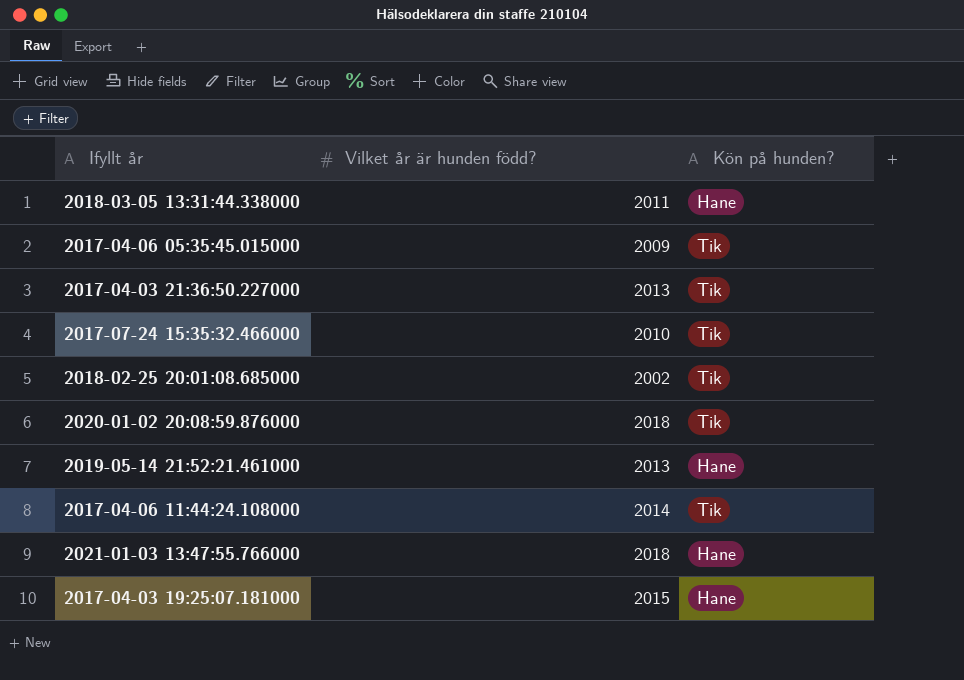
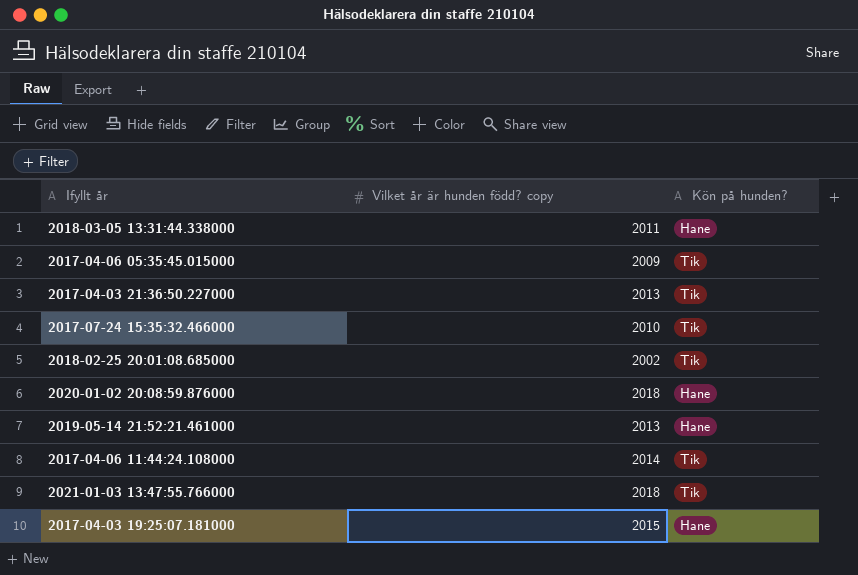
column name: Vilket år är hunden född? -> Vilket år är hunden född? copy
2020-01-02 20:08:59.876000 | Kön på hunden?: Tik -> Hane
2021-01-03 13:47:55.766000 | Kön på hunden?: Hane -> Tik

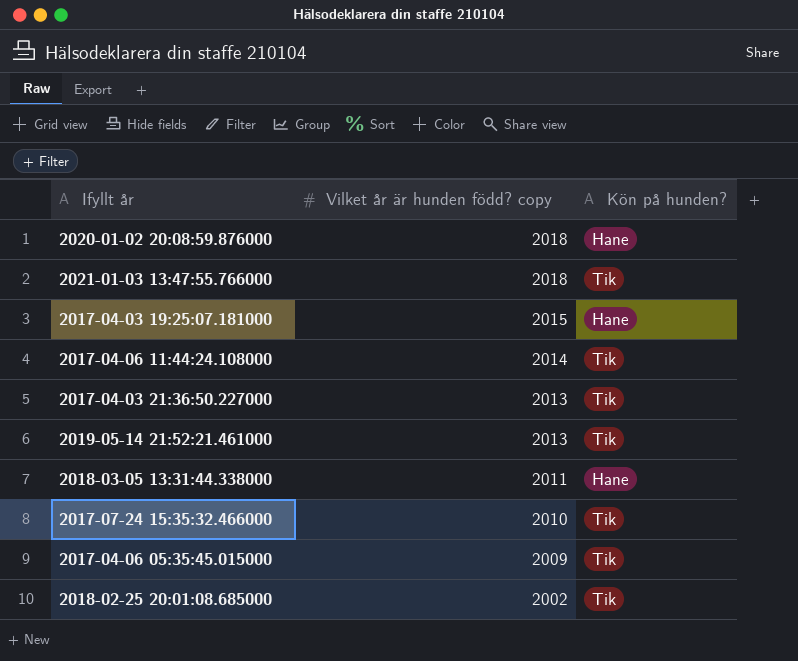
row order: none -> Vilket år är hunden född? copy descending
2019-05-14 21:52:21.461000 | Kön på hunden?: Hane -> Tik

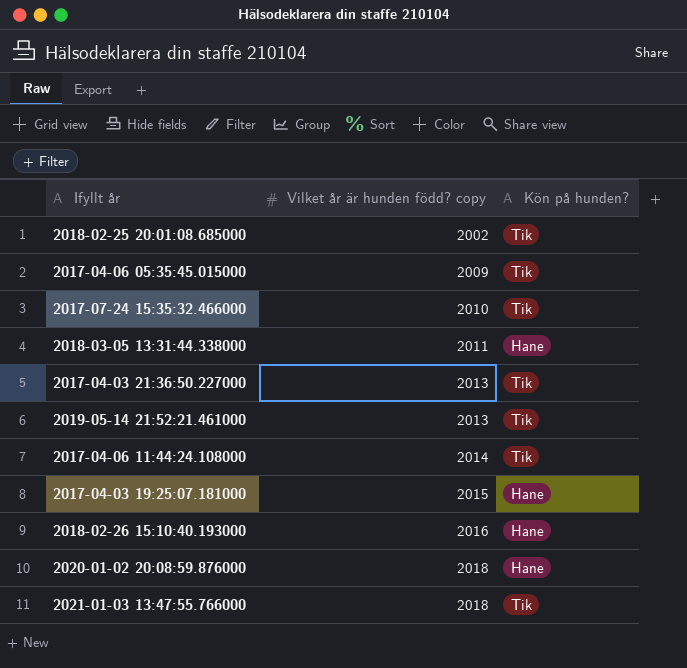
row order: Vilket år är hunden född? copy descending -> Vilket år är hunden född? copy ascending
row 2018-02-26 15:10:40.193000: none -> 2016 | Hane

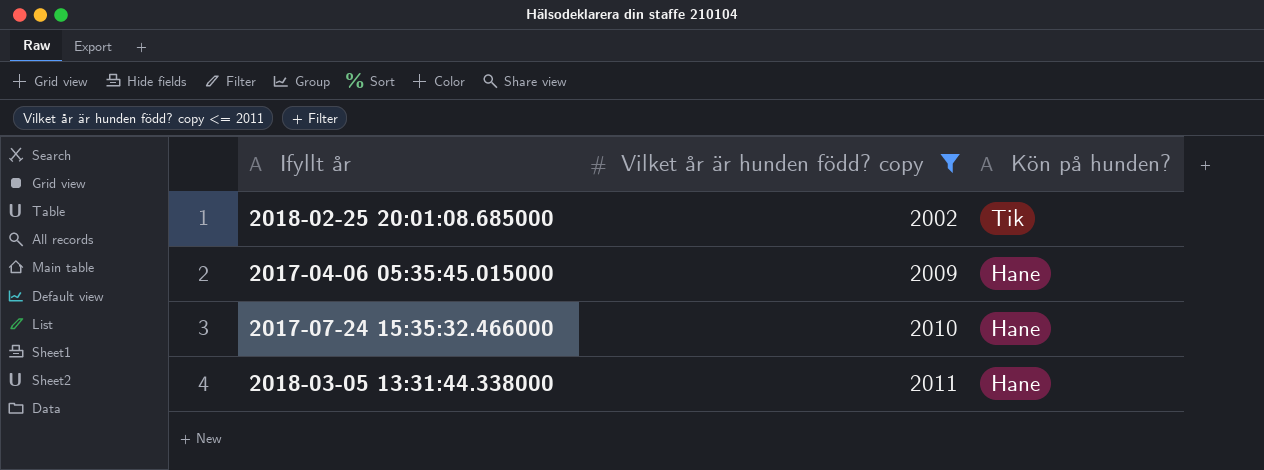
filter: none -> Vilket år är hunden född? copy <= 2011
2017-04-06 05:35:45.015000 | Kön på hunden?: Tik -> Hane
2017-07-24 15:35:32.466000 | Kön på hunden?: Tik -> Hane

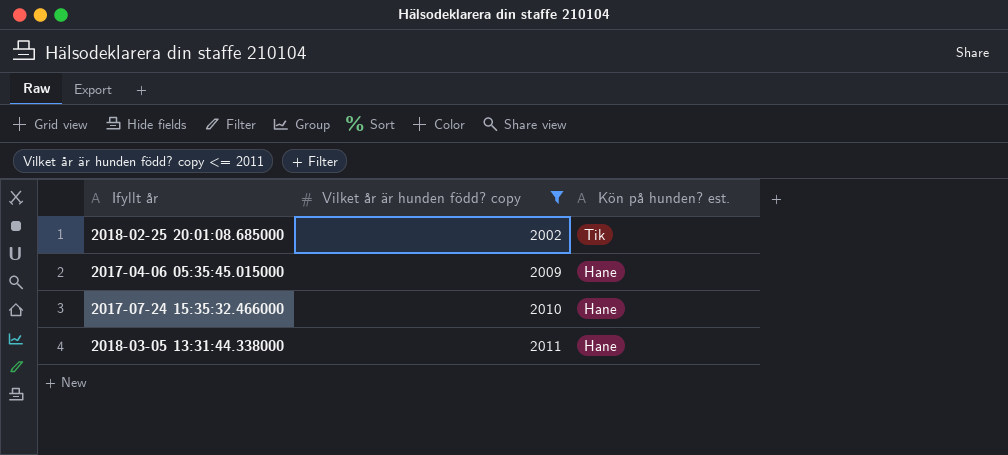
column name: Kön på hunden? -> Kön på hunden? est.

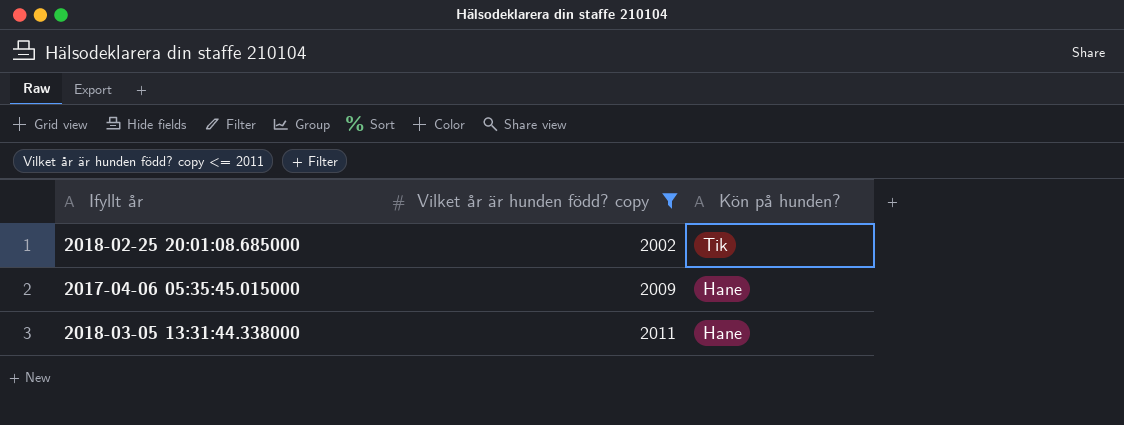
column name: Kön på hunden? est. -> Kön på hunden?
row 2017-07-24 15:35:32.466000: 2010 | Hane -> none

